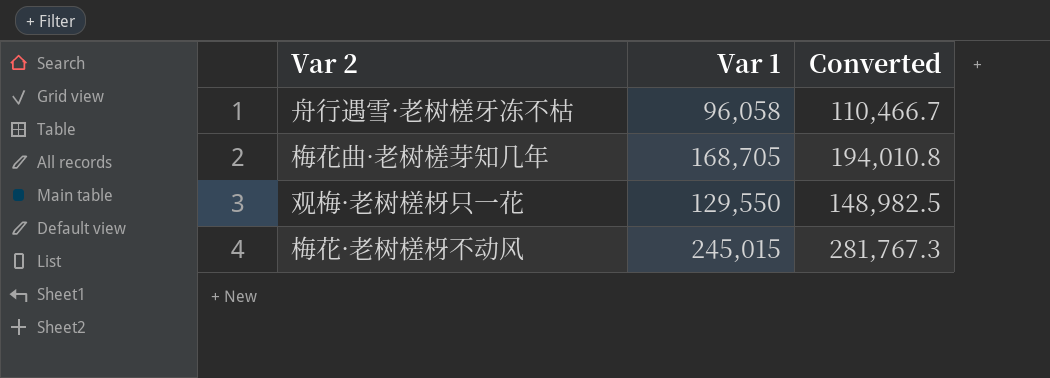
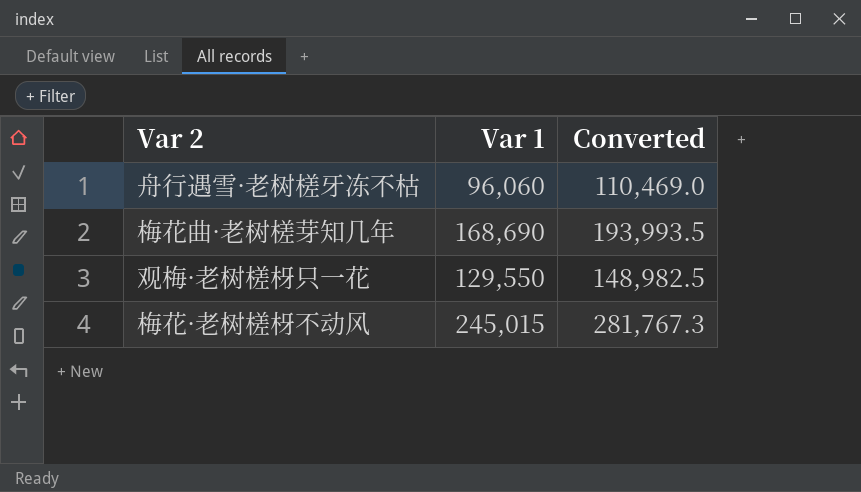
舟行遇雪·老树槎牙冻不枯 | Var 1: 96,058 -> 96,060
舟行遇雪·老树槎牙冻不枯 | Converted: 110,466.7 -> 110,469.0
梅花曲·老树槎芽知几年 | Var 1: 168,705 -> 168,690
梅花曲·老树槎芽知几年 | Converted: 194,010.8 -> 193,993.5

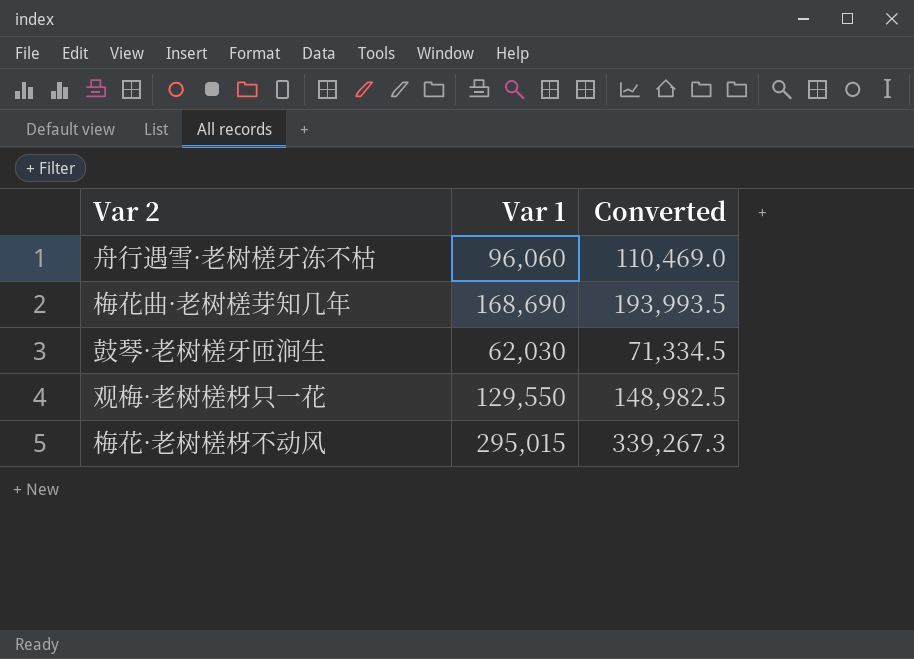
row 鼓琴·老树槎牙匝涧生: none -> 62,030 | 71,334.5
梅花·老树槎枒不动风 | Var 1: 245,015 -> 295,015
梅花·老树槎枒不动风 | Converted: 281,767.3 -> 339,267.3

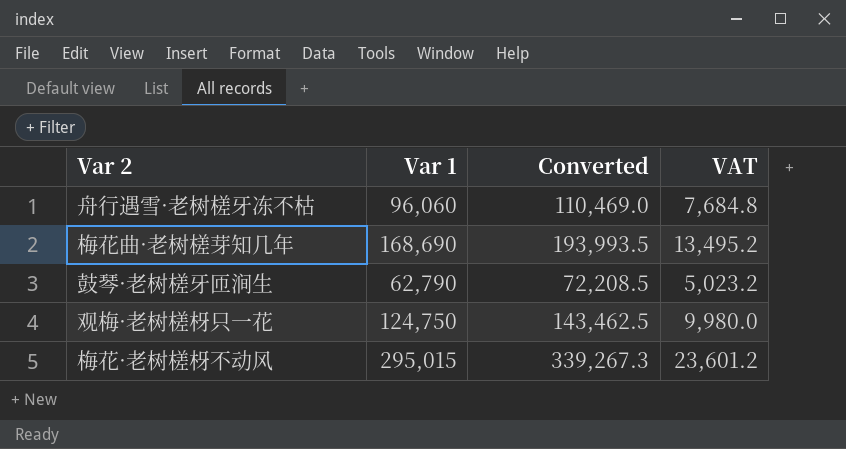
column VAT | formula: none -> [Var 1] * 0.08
鼓琴·老树槎牙匝涧生 | Var 1: 62,030 -> 62,790
鼓琴·老树槎牙匝涧生 | Converted: 71,334.5 -> 72,208.5
观梅·老树槎枒只一花 | Var 1: 129,550 -> 124,750
观梅·老树槎枒只一花 | Converted: 148,982.5 -> 143,462.5

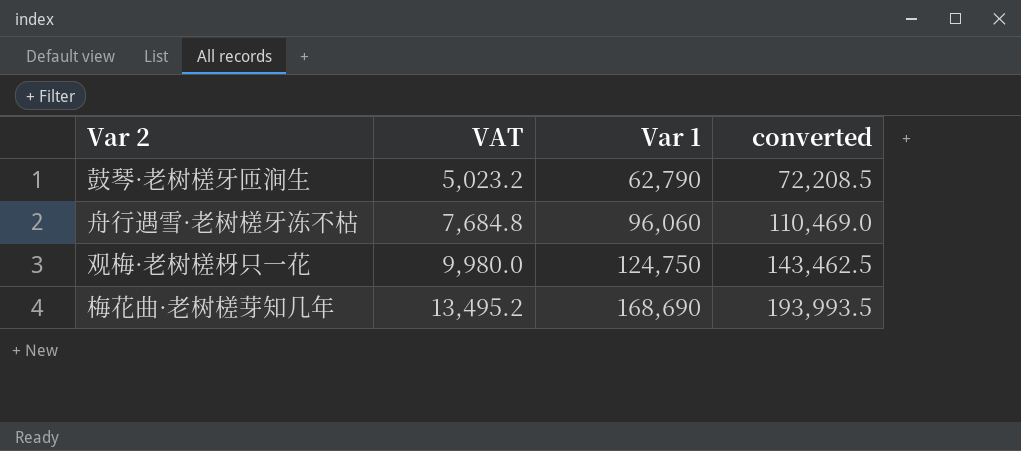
row order: none -> VAT ascending
column VAT | position: 4 -> 2
column name: Converted -> converted
row 梅花·老树槎枒不动风: 295,015 | 339,267.3 | 23,601.2 -> none

